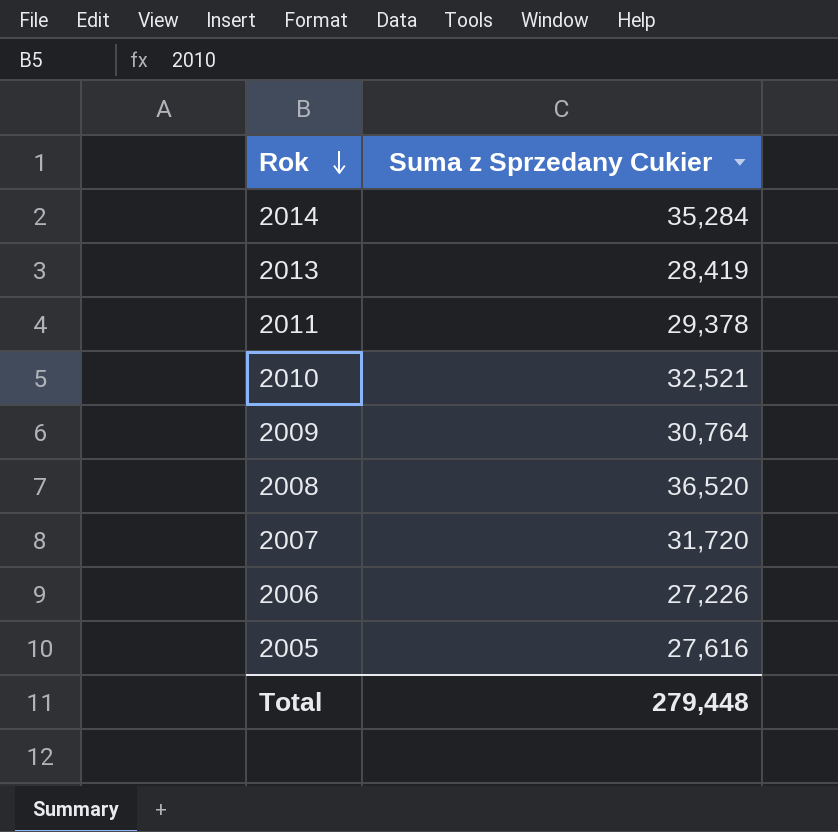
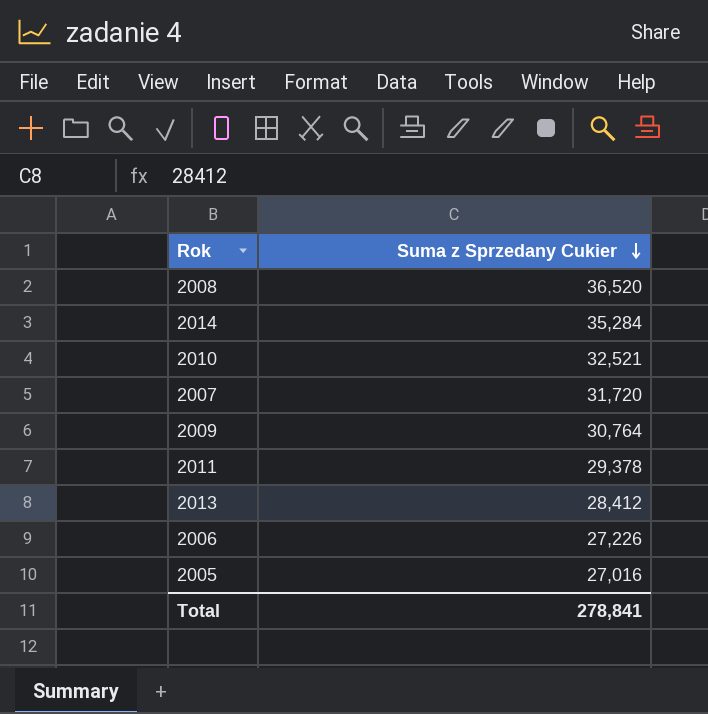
row order: Rok descending -> Suma z Sprzedany Cukier descending
2013 | Suma z Sprzedany Cukier: 28,419 -> 28,412
2005 | Suma z Sprzedany Cukier: 27,616 -> 27,016
Total | Suma z Sprzedany Cukier: 279,448 -> 278,841

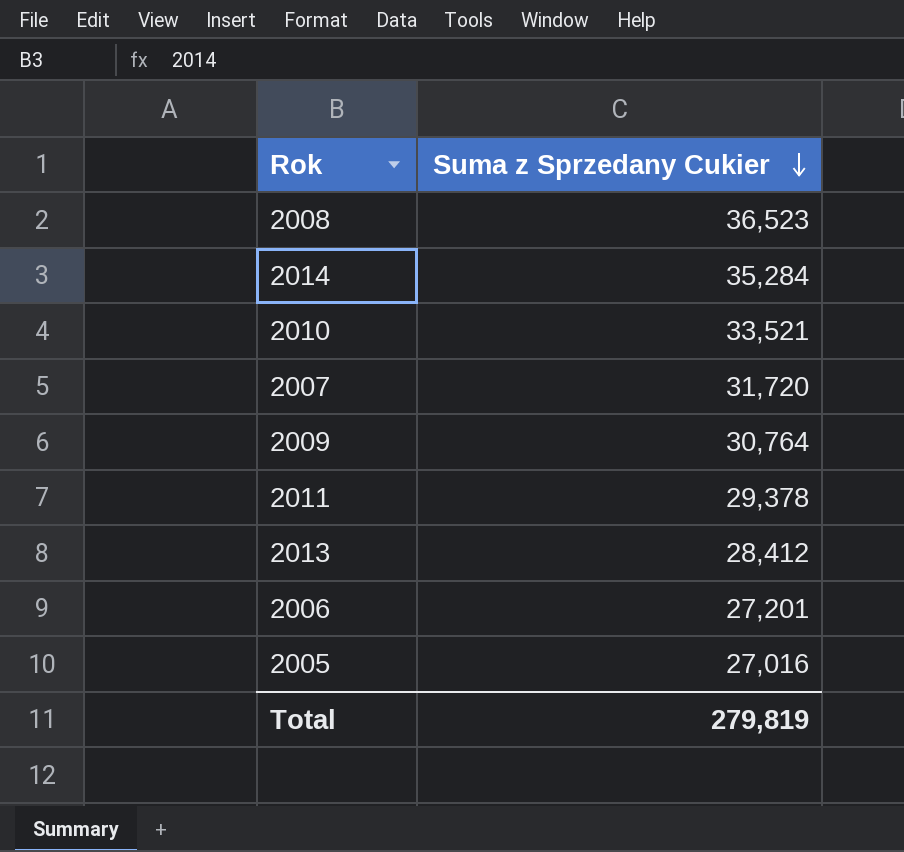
2008 | Suma z Sprzedany Cukier: 36,520 -> 36,523
2010 | Suma z Sprzedany Cukier: 32,521 -> 33,521
2006 | Suma z Sprzedany Cukier: 27,226 -> 27,201
Total | Suma z Sprzedany Cukier: 278,841 -> 279,819

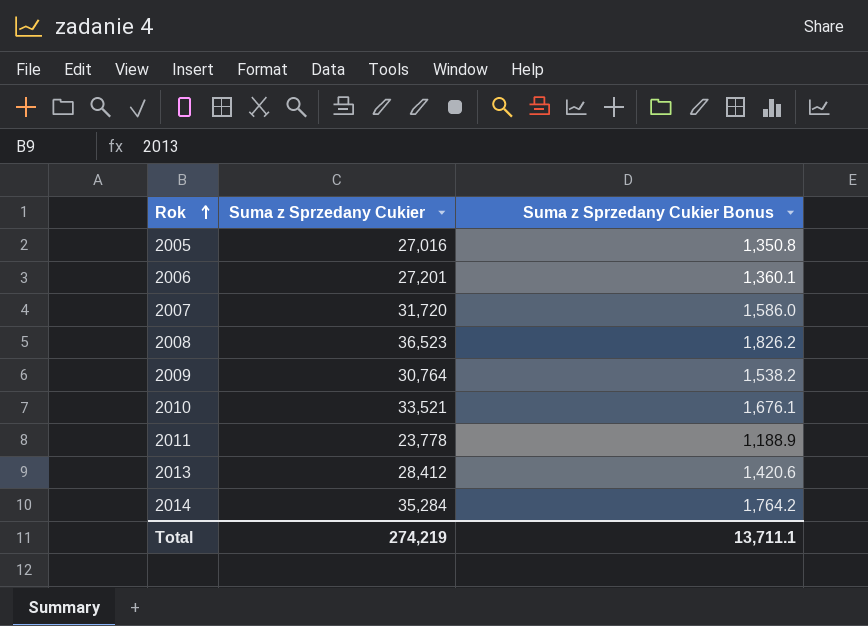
row order: Suma z Sprzedany Cukier descending -> Rok ascending
column Suma z Sprzedany Cukier Bonus | formula: none -> [Suma z Sprzedany Cukier] * 0.05
2011 | Suma z Sprzedany Cukier: 29,378 -> 23,778
Total | Suma z Sprzedany Cukier: 279,819 -> 274,219

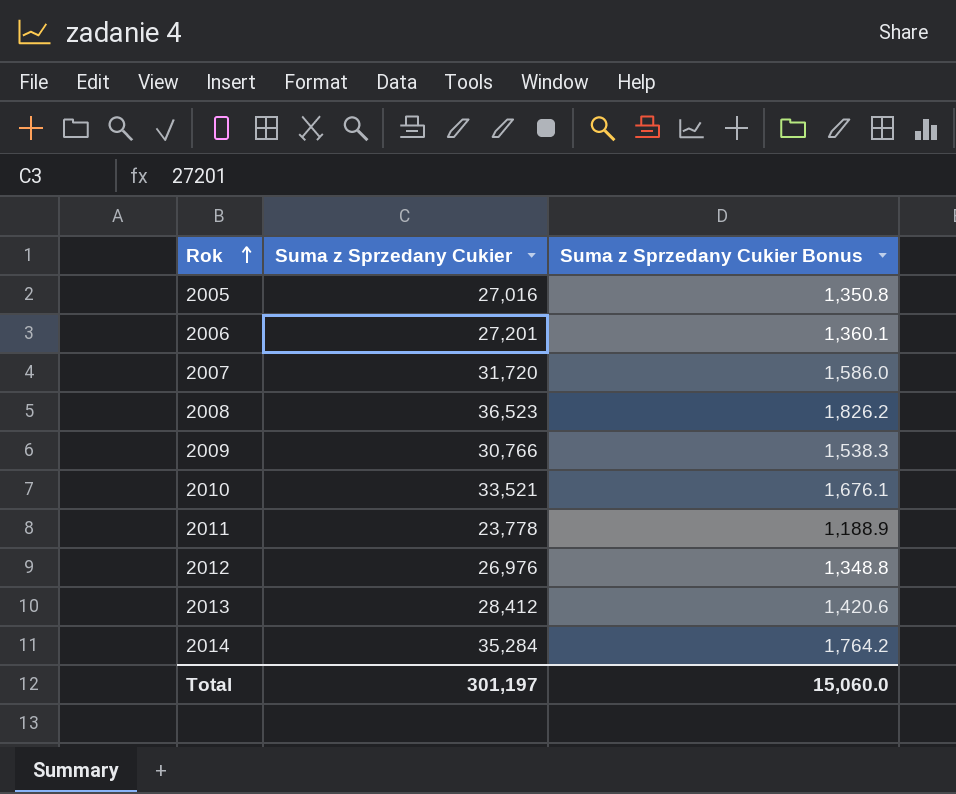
2009 | Suma z Sprzedany Cukier: 30,764 -> 30,766
2009 | Suma z Sprzedany Cukier Bonus: 1,538.2 -> 1,538.3
row 2012: none -> 26,976 | 1,348.8
Total | Suma z Sprzedany Cukier: 274,219 -> 301,197
Total | Suma z Sprzedany Cukier Bonus: 13,711.1 -> 15,060.0

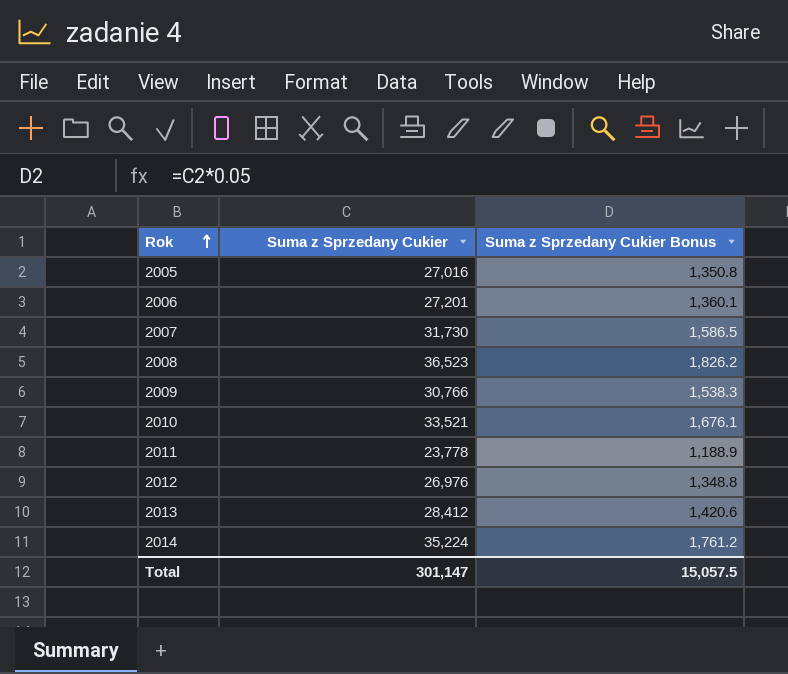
2007 | Suma z Sprzedany Cukier: 31,720 -> 31,730
2007 | Suma z Sprzedany Cukier Bonus: 1,586.0 -> 1,586.5
2014 | Suma z Sprzedany Cukier: 35,284 -> 35,224
2014 | Suma z Sprzedany Cukier Bonus: 1,764.2 -> 1,761.2
Total | Suma z Sprzedany Cukier: 301,197 -> 301,147
Total | Suma z Sprzedany Cukier Bonus: 15,060.0 -> 15,057.5

